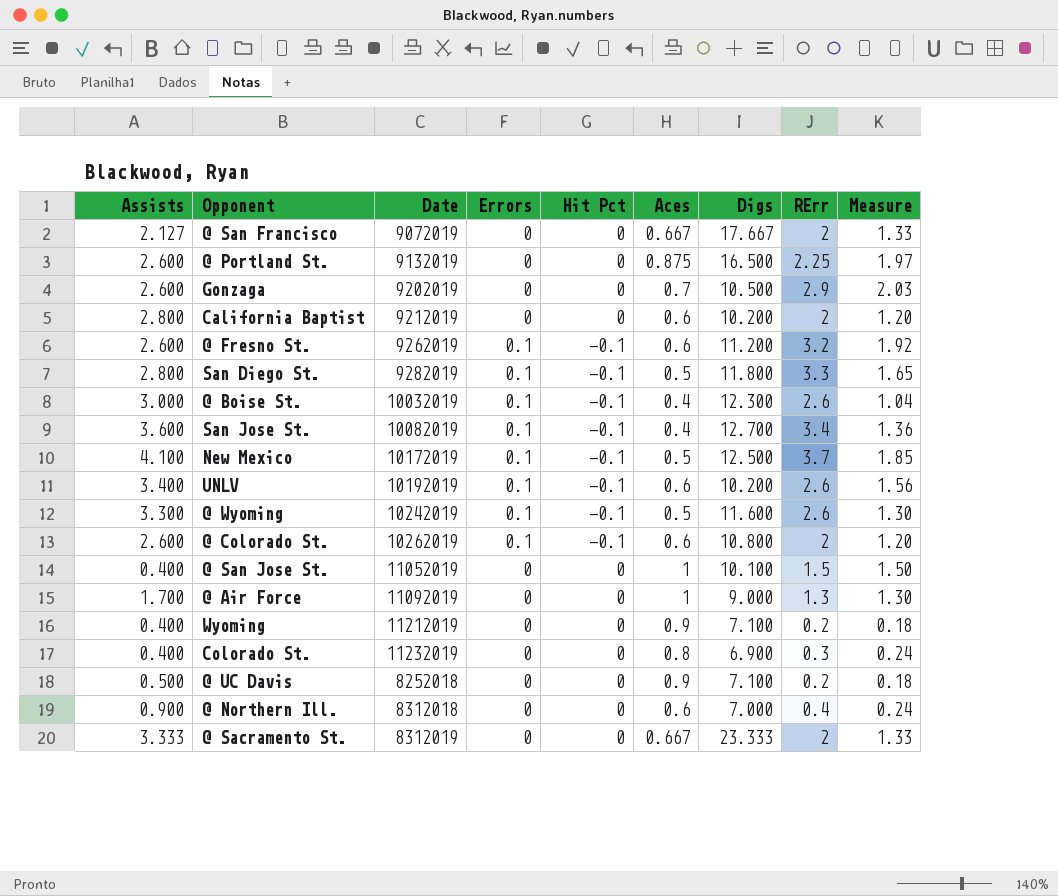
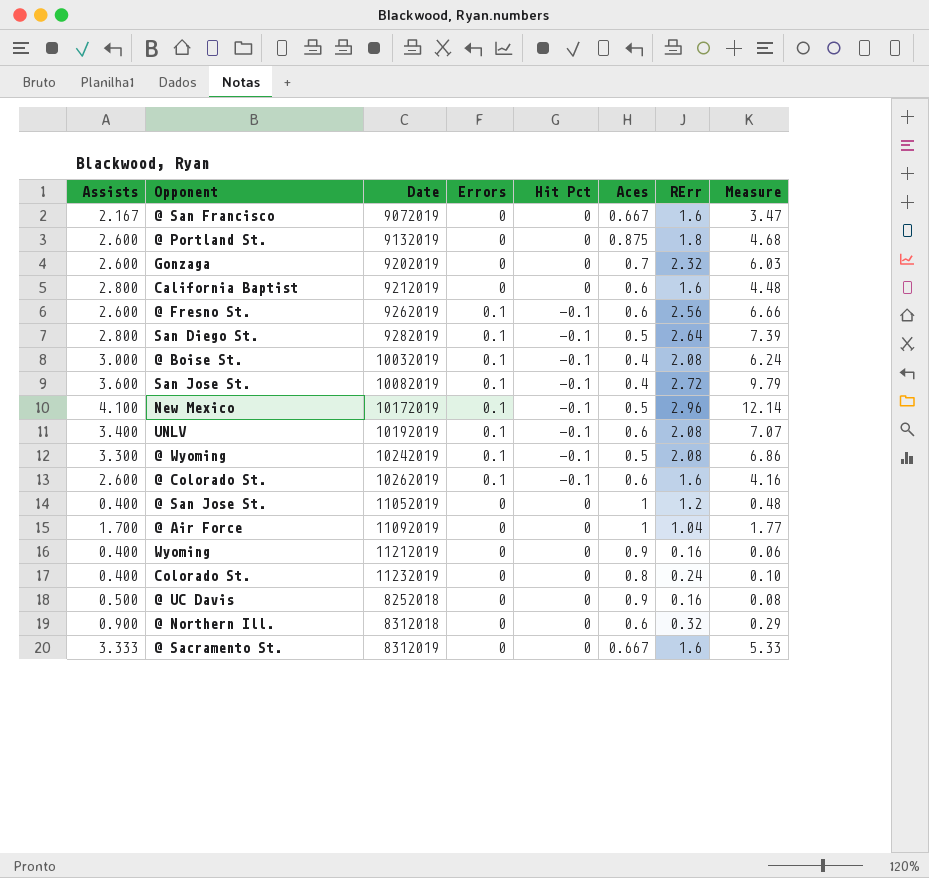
column Digs | position: 7 -> none
column Measure | formula: [Aces] * [RErr] -> [Assists] * [RErr]
@ San Francisco | Assists: 2.127 -> 2.167
@ San Francisco | RErr: 2 -> 1.6
@ Portland St. | RErr: 2.25 -> 1.8
Gonzaga | RErr: 2.9 -> 2.32
California Baptist | RErr: 2 -> 1.6
@ Fresno St. | RErr: 3.2 -> 2.56
San Diego St. | RErr: 3.3 -> 2.64
@ Boise St. | RErr: 2.6 -> 2.08
San Jose St. | RErr: 3.4 -> 2.72
New Mexico | RErr: 3.7 -> 2.96
UNLV | RErr: 2.6 -> 2.08
@ Wyoming | RErr: 2.6 -> 2.08
@ Colorado St. | RErr: 2 -> 1.6
@ San Jose St. | RErr: 1.5 -> 1.2
@ Air Force | RErr: 1.3 -> 1.04
Wyoming | RErr: 0.2 -> 0.16
Colorado St. | RErr: 0.3 -> 0.24
@ UC Davis | RErr: 0.2 -> 0.16
@ Northern Ill. | RErr: 0.4 -> 0.32
@ Sacramento St. | RErr: 2 -> 1.6

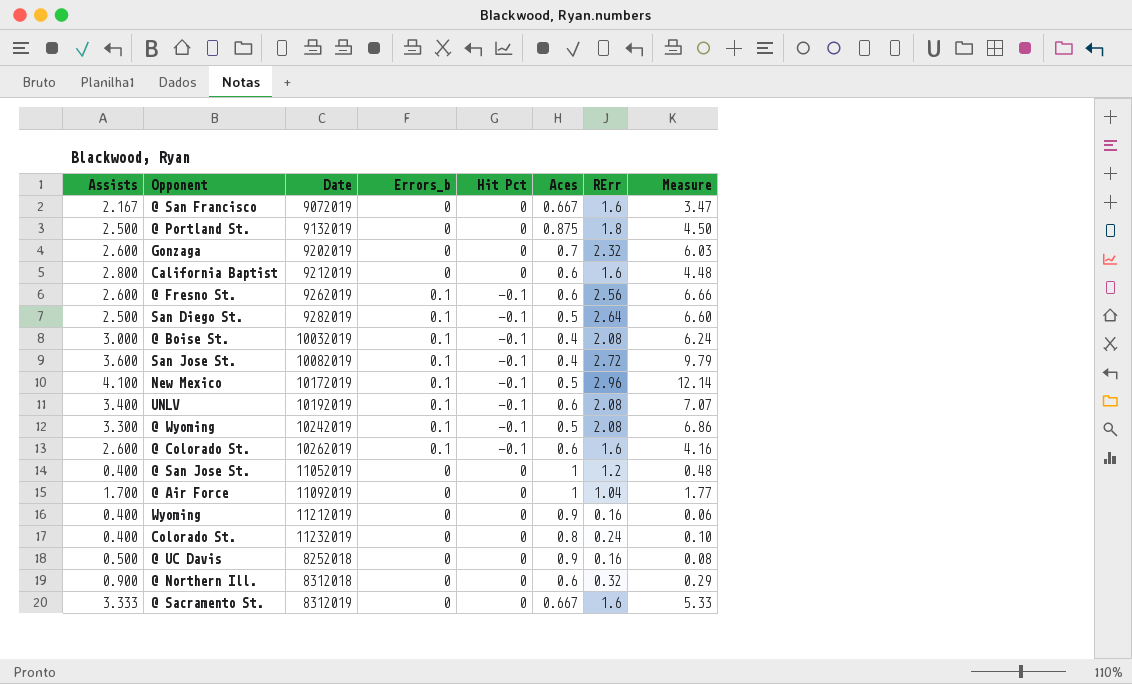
column name: Errors -> Errors_b
@ Portland St. | Assists: 2.600 -> 2.500
@ Portland St. | Measure: 4.68 -> 4.50
San Diego St. | Assists: 2.800 -> 2.500
San Diego St. | Measure: 7.39 -> 6.60

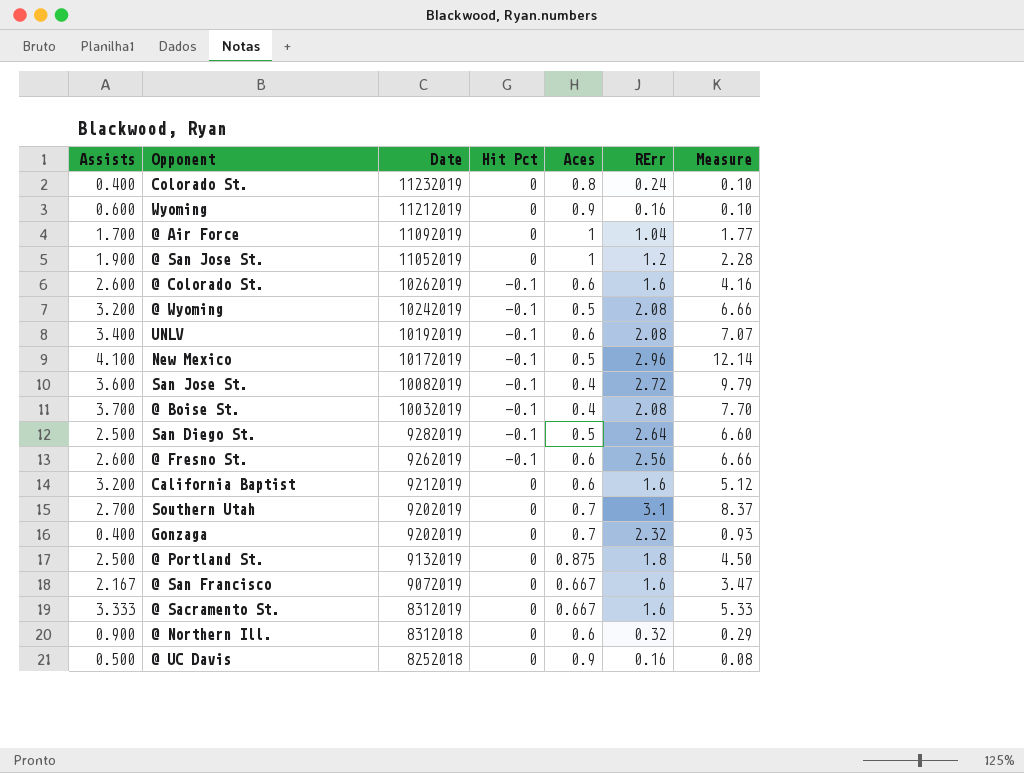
row order: none -> Date descending
column Errors_b | position: 4 -> none
Wyoming | Assists: 0.400 -> 0.600
Wyoming | Measure: 0.06 -> 0.10
@ San Jose St. | Assists: 0.400 -> 1.900
@ San Jose St. | Measure: 0.48 -> 2.28
@ Wyoming | Assists: 3.300 -> 3.200
@ Wyoming | Measure: 6.86 -> 6.66
@ Boise St. | Assists: 3.000 -> 3.700
@ Boise St. | Measure: 6.24 -> 7.70
California Baptist | Assists: 2.800 -> 3.200
California Baptist | Measure: 4.48 -> 5.12
row Southern Utah: none -> 2.700 | 9202019 | 0 | 0.7 | 3.1 | 8.37
Gonzaga | Assists: 2.600 -> 0.400
Gonzaga | Measure: 6.03 -> 0.93

